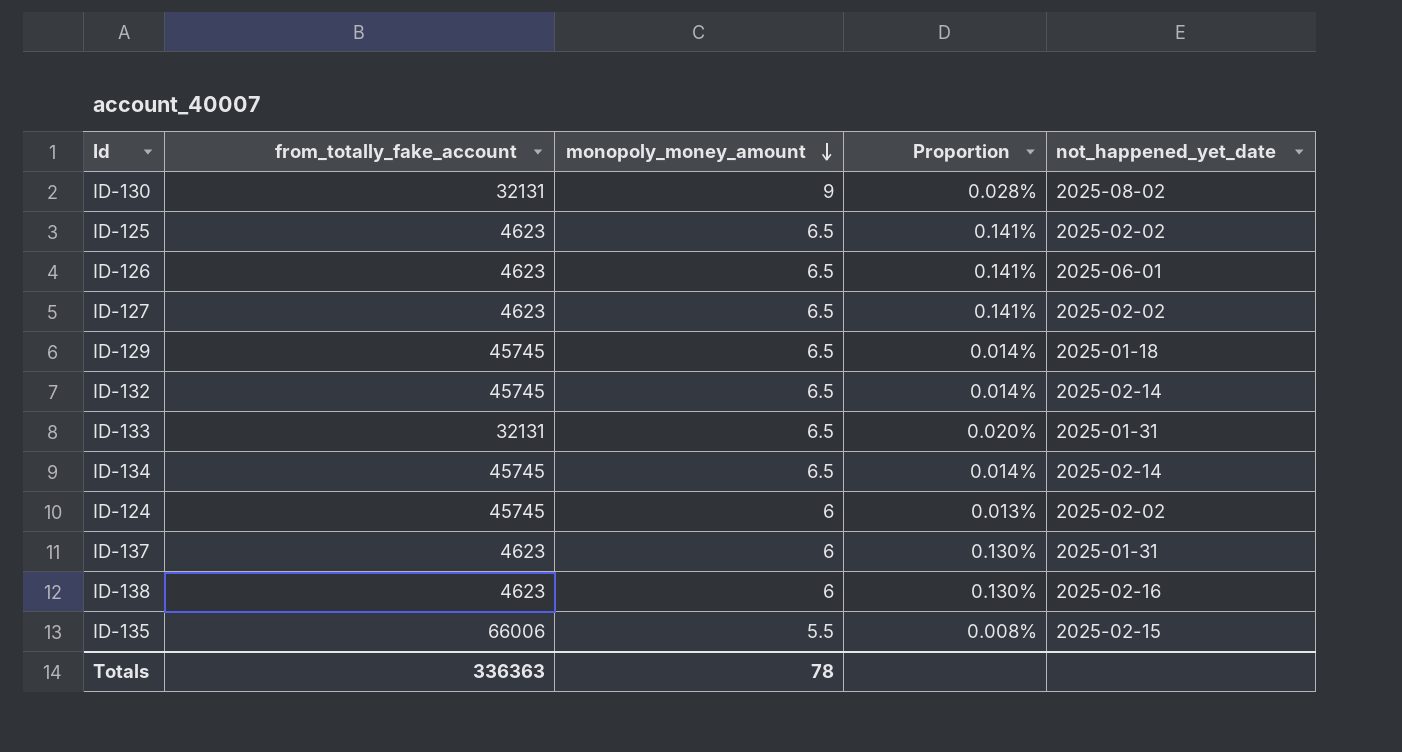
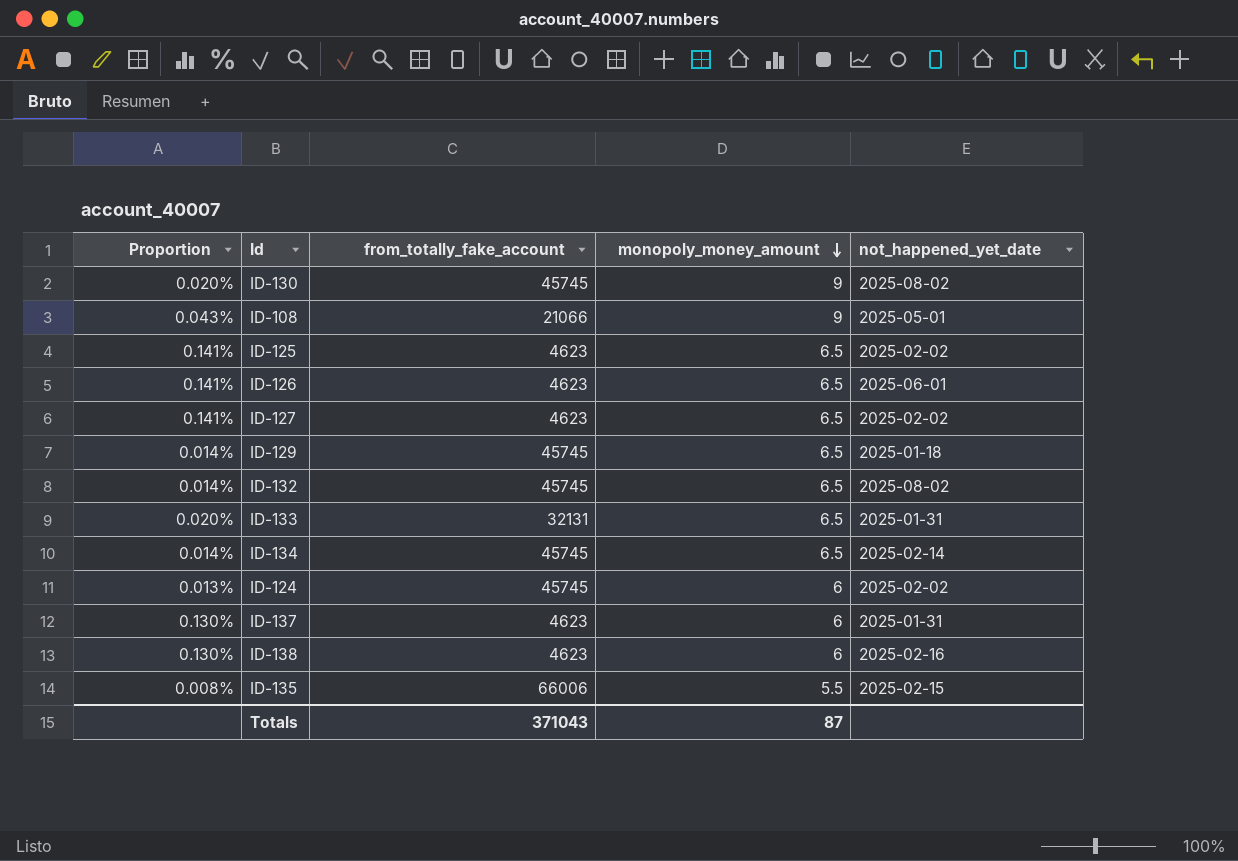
column Proportion | position: 4 -> 1
ID-130 | Proportion: 0.028% -> 0.020%
ID-130 | from_totally_fake_account: 32131 -> 45745
row ID-108: none -> 0.043% | 21066 | 9 | 2025-05-01
ID-132 | not_happened_yet_date: 2025-02-14 -> 2025-08-02
Totals | from_totally_fake_account: 336363 -> 371043
Totals | monopoly_money_amount: 78 -> 87

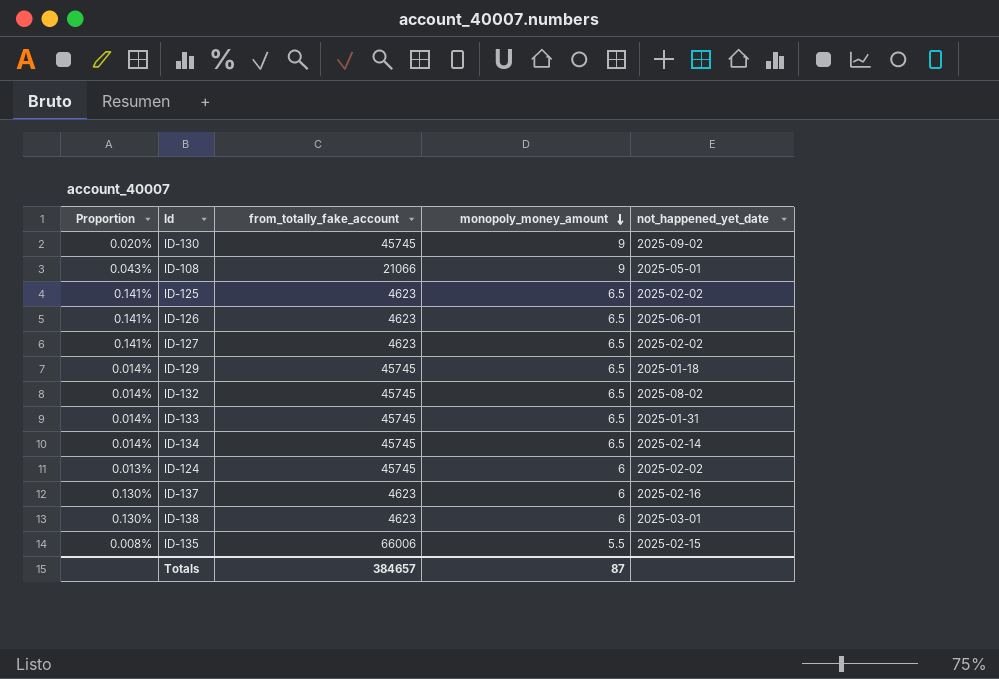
ID-130 | not_happened_yet_date: 2025-08-02 -> 2025-09-02
ID-133 | Proportion: 0.020% -> 0.014%
ID-133 | from_totally_fake_account: 32131 -> 45745
ID-137 | not_happened_yet_date: 2025-01-31 -> 2025-02-16
ID-138 | not_happened_yet_date: 2025-02-16 -> 2025-03-01
Totals | from_totally_fake_account: 371043 -> 384657

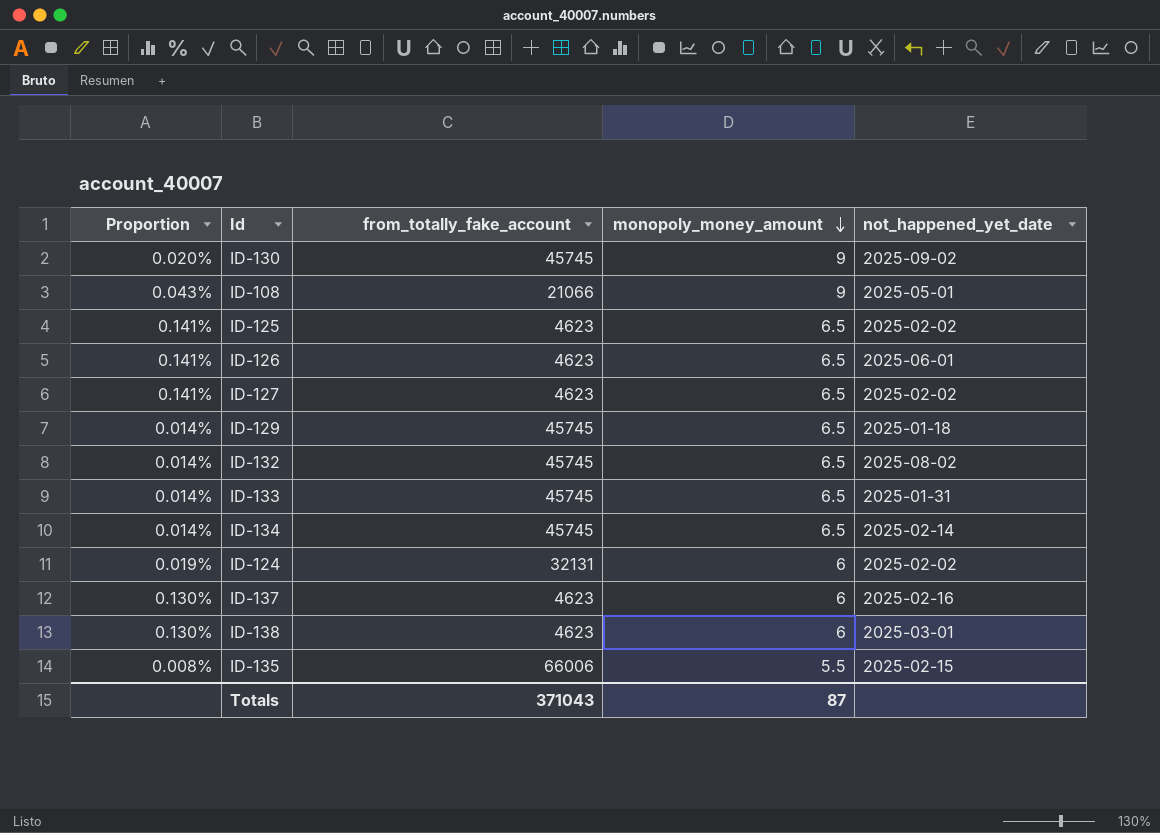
ID-124 | Proportion: 0.013% -> 0.019%
ID-124 | from_totally_fake_account: 45745 -> 32131
Totals | from_totally_fake_account: 384657 -> 371043

